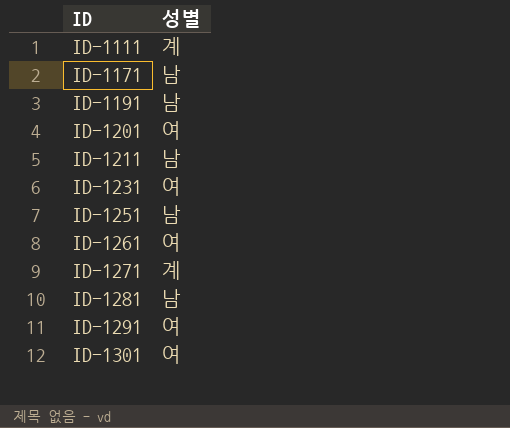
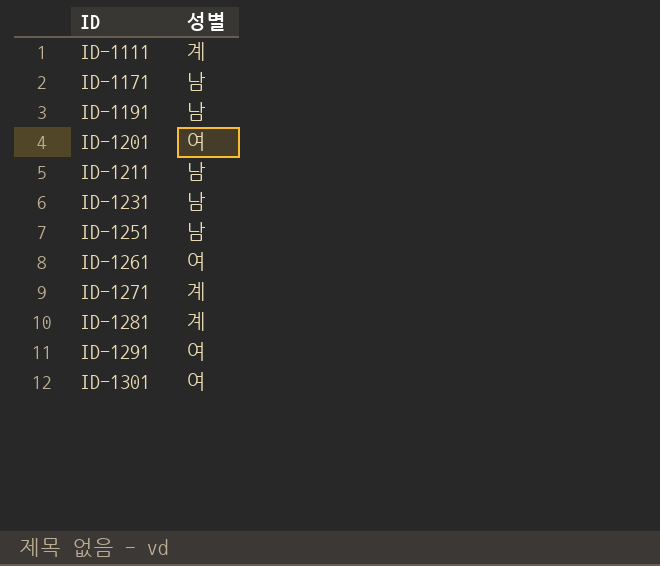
ID-1231 | 성별: 여 -> 남
ID-1281 | 성별: 남 -> 계

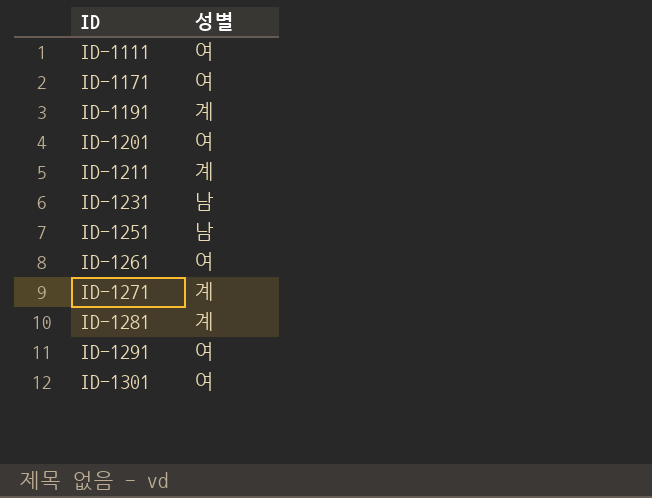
ID-1111 | 성별: 계 -> 여
ID-1171 | 성별: 남 -> 여
ID-1191 | 성별: 남 -> 계
ID-1211 | 성별: 남 -> 계

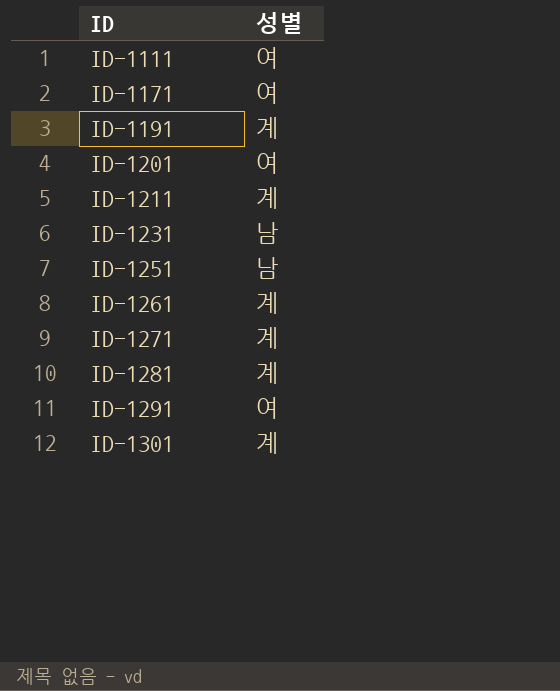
ID-1261 | 성별: 여 -> 계
ID-1301 | 성별: 여 -> 계

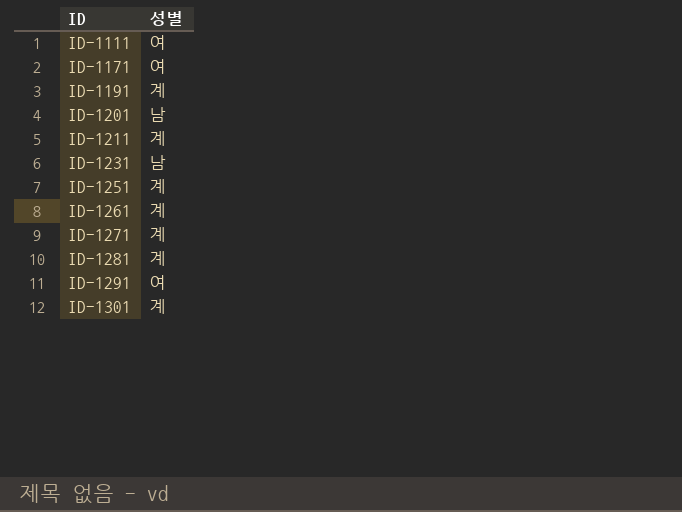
ID-1201 | 성별: 여 -> 남
ID-1251 | 성별: 남 -> 계

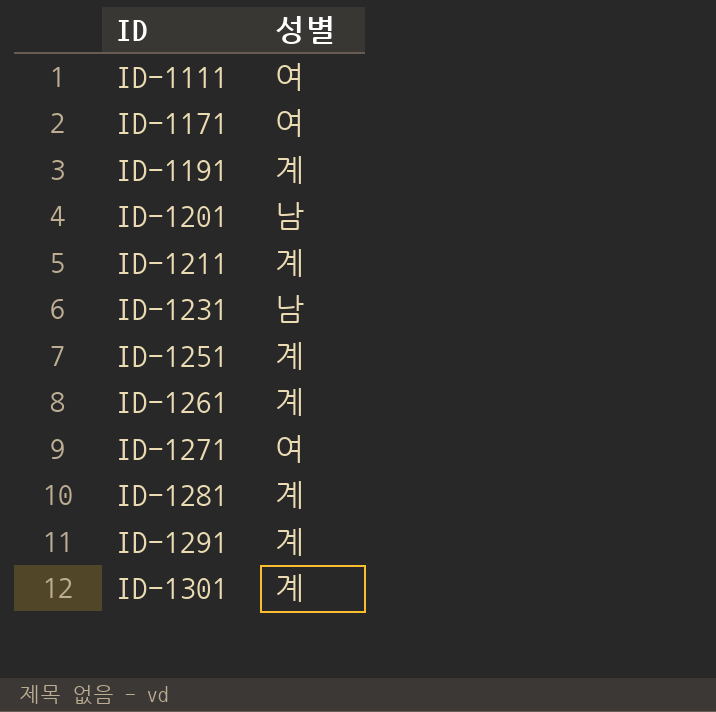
ID-1271 | 성별: 계 -> 여
ID-1291 | 성별: 여 -> 계

